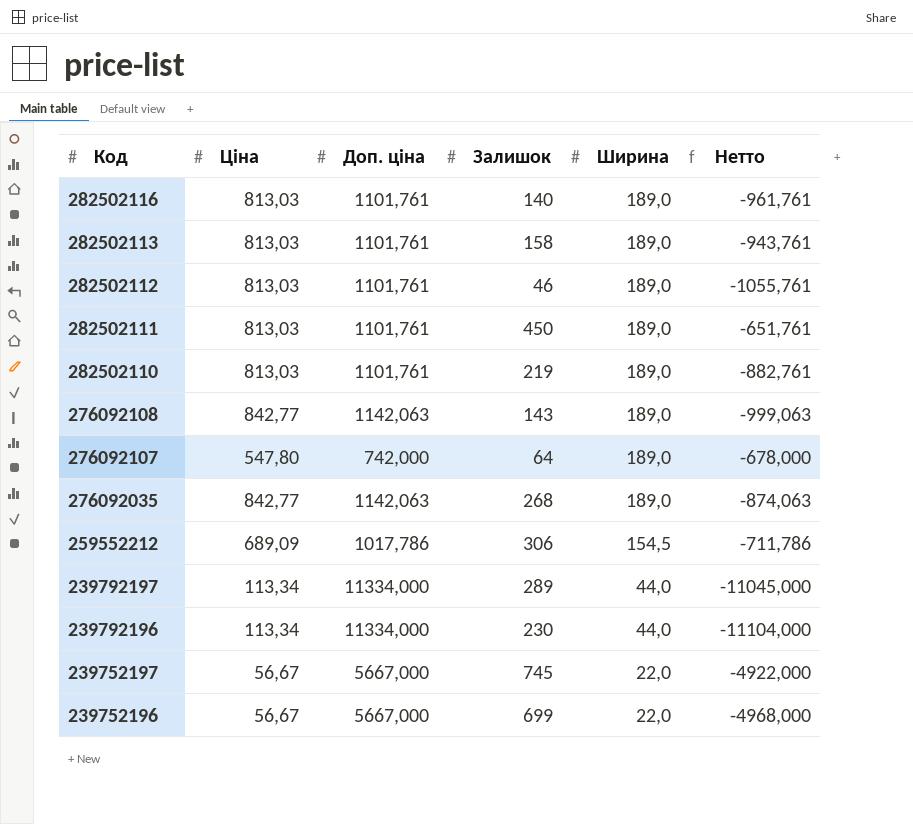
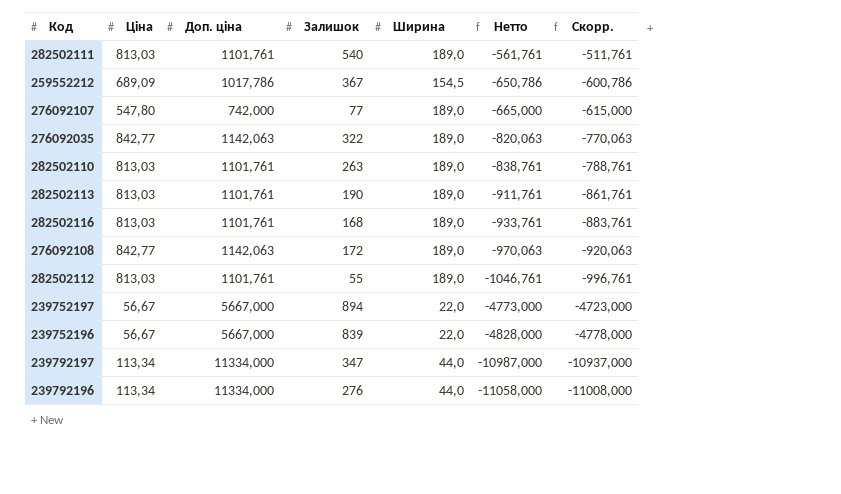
row order: Код descending -> Нетто descending
column Скорр. | formula: none -> [Нетто] + 50
282502111 | Залишок: 450 -> 540
282502111 | Нетто: -651,761 -> -561,761
259552212 | Залишок: 306 -> 367
259552212 | Нетто: -711,786 -> -650,786
276092107 | Залишок: 64 -> 77
276092107 | Нетто: -678,000 -> -665,000
276092035 | Залишок: 268 -> 322
276092035 | Нетто: -874,063 -> -820,063
282502110 | Залишок: 219 -> 263
282502110 | Нетто: -882,761 -> -838,761
282502113 | Залишок: 158 -> 190
282502113 | Нетто: -943,761 -> -911,761
282502116 | Залишок: 140 -> 168
282502116 | Нетто: -961,761 -> -933,761
276092108 | Залишок: 143 -> 172
276092108 | Нетто: -999,063 -> -970,063
282502112 | Залишок: 46 -> 55
282502112 | Нетто: -1055,761 -> -1046,761
239752197 | Залишок: 745 -> 894
239752197 | Нетто: -4922,000 -> -4773,000
239752196 | Залишок: 699 -> 839
239752196 | Нетто: -4968,000 -> -4828,000
239792197 | Залишок: 289 -> 347
239792197 | Нетто: -11045,000 -> -10987,000
239792196 | Залишок: 230 -> 276
239792196 | Нетто: -11104,000 -> -11058,000

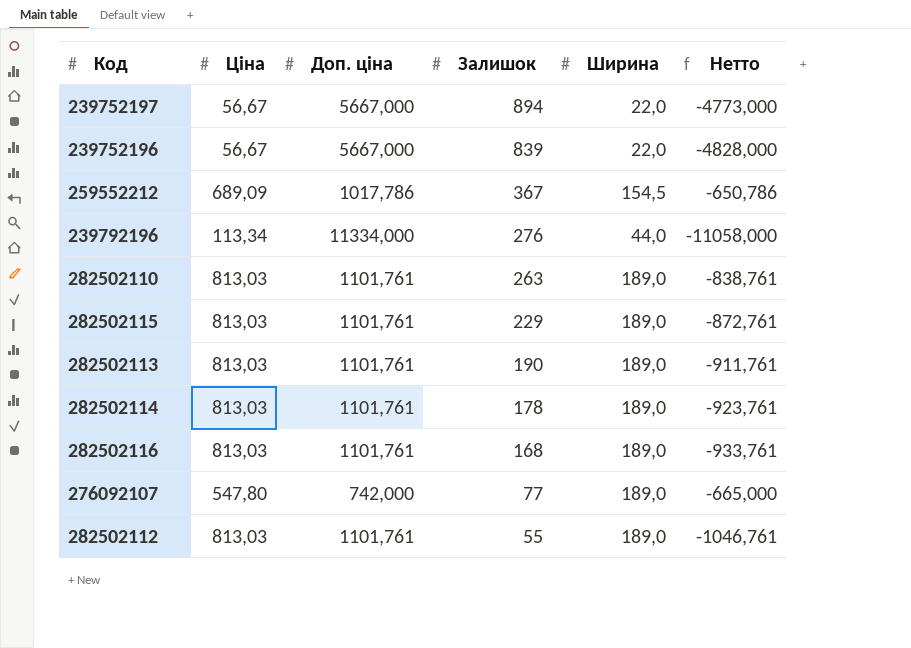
row order: Нетто descending -> Залишок descending
column Скорр. | formula: [Нетто] + 50 -> none
row 282502111: 813,03 | 1101,761 | 540 | 189,0 | -561,761 | -511,761 -> none
row 276092035: 842,77 | 1142,063 | 322 | 189,0 | -820,063 | -770,063 -> none
row 276092108: 842,77 | 1142,063 | 172 | 189,0 | -970,063 | -920,063 -> none
row 239792197: 113,34 | 11334,000 | 347 | 44,0 | -10987,000 | -10937,000 -> none
row 282502115: none -> 813,03 | 1101,761 | 229 | 189,0 | -872,761
row 282502114: none -> 813,03 | 1101,761 | 178 | 189,0 | -923,761

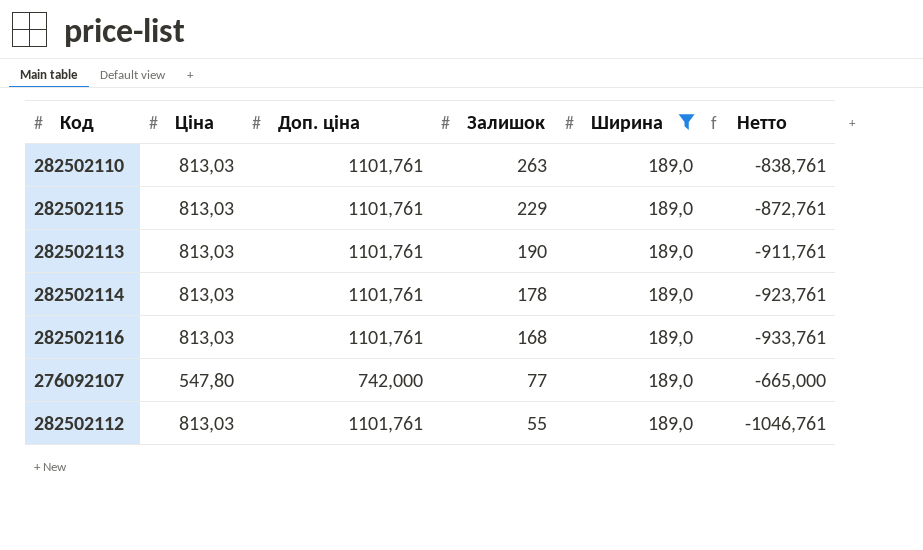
filter: none -> Ширина = 189,0

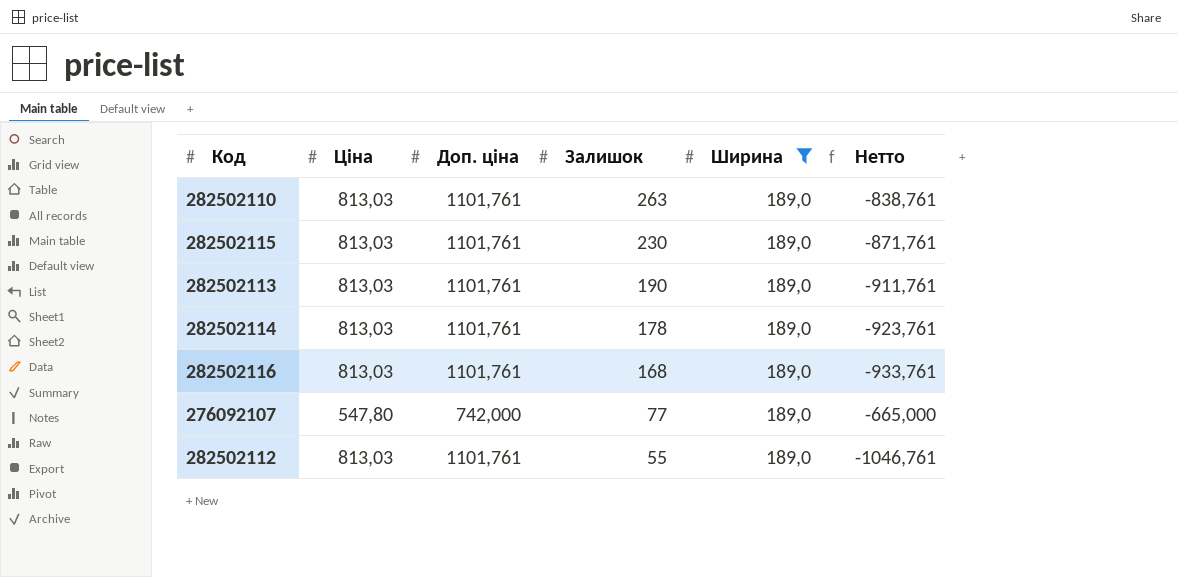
282502115 | Залишок: 229 -> 230
282502115 | Нетто: -872,761 -> -871,761

